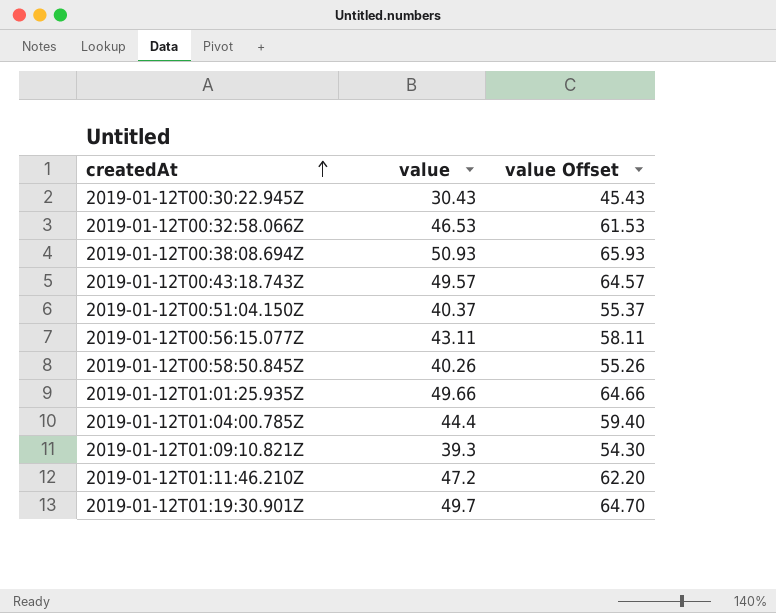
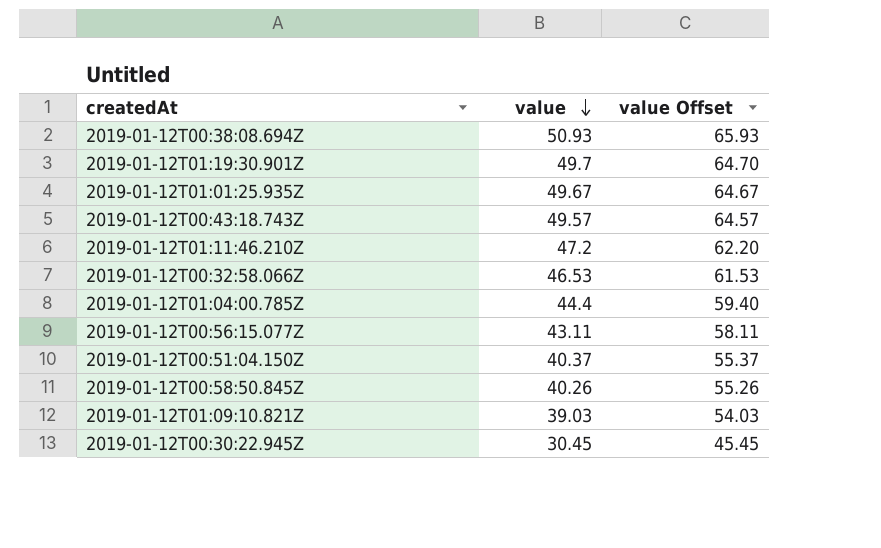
row order: createdAt ascending -> value descending
2019-01-12T01:01:25.935Z | value: 49.66 -> 49.67
2019-01-12T01:01:25.935Z | value Offset: 64.66 -> 64.67
2019-01-12T01:09:10.821Z | value: 39.3 -> 39.03
2019-01-12T01:09:10.821Z | value Offset: 54.30 -> 54.03
2019-01-12T00:30:22.945Z | value: 30.43 -> 30.45
2019-01-12T00:30:22.945Z | value Offset: 45.43 -> 45.45

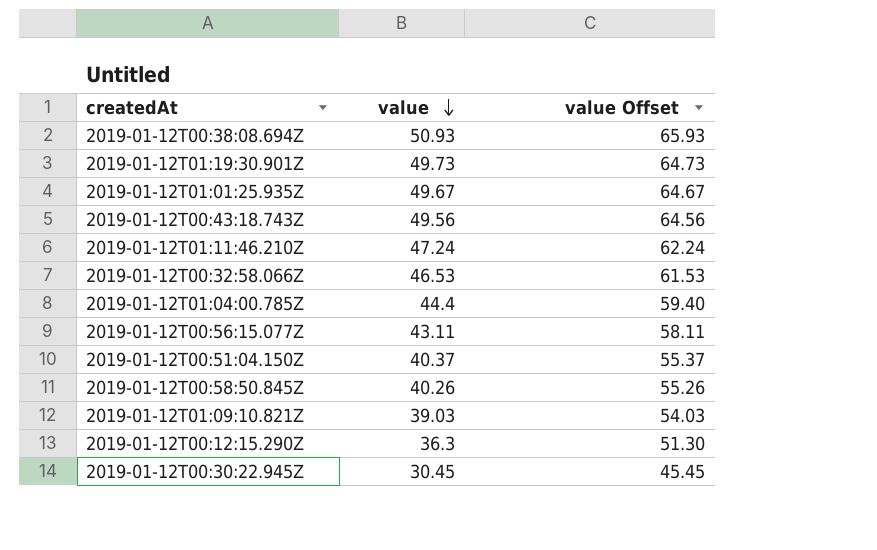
2019-01-12T01:19:30.901Z | value: 49.7 -> 49.73
2019-01-12T01:19:30.901Z | value Offset: 64.70 -> 64.73
2019-01-12T00:43:18.743Z | value: 49.57 -> 49.56
2019-01-12T00:43:18.743Z | value Offset: 64.57 -> 64.56
2019-01-12T01:11:46.210Z | value: 47.2 -> 47.24
2019-01-12T01:11:46.210Z | value Offset: 62.20 -> 62.24
row 2019-01-12T00:12:15.290Z: none -> 36.3 | 51.30

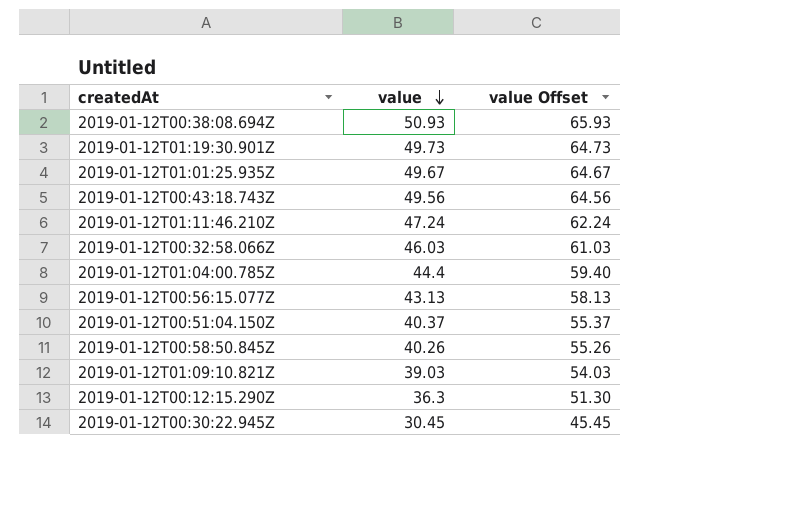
2019-01-12T00:32:58.066Z | value: 46.53 -> 46.03
2019-01-12T00:32:58.066Z | value Offset: 61.53 -> 61.03
2019-01-12T00:56:15.077Z | value: 43.11 -> 43.13
2019-01-12T00:56:15.077Z | value Offset: 58.11 -> 58.13

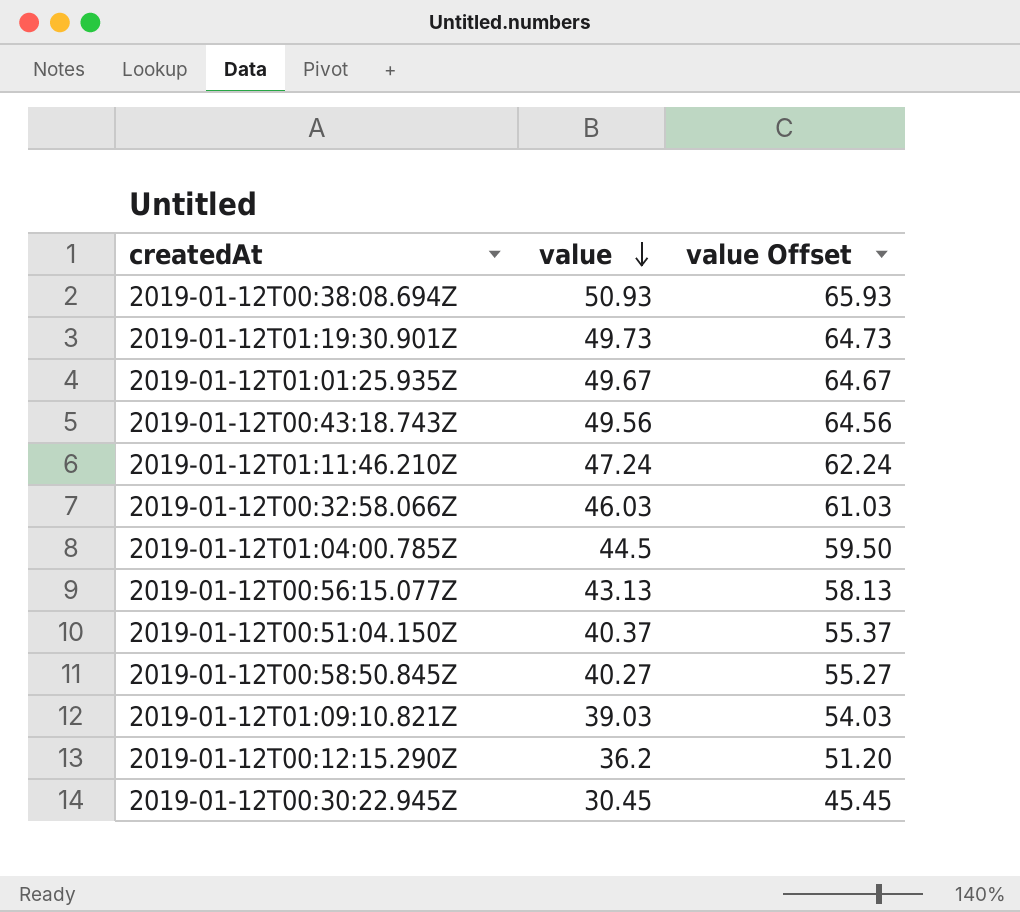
2019-01-12T01:04:00.785Z | value: 44.4 -> 44.5
2019-01-12T01:04:00.785Z | value Offset: 59.40 -> 59.50
2019-01-12T00:58:50.845Z | value: 40.26 -> 40.27
2019-01-12T00:58:50.845Z | value Offset: 55.26 -> 55.27
2019-01-12T00:12:15.290Z | value: 36.3 -> 36.2
2019-01-12T00:12:15.290Z | value Offset: 51.30 -> 51.20

